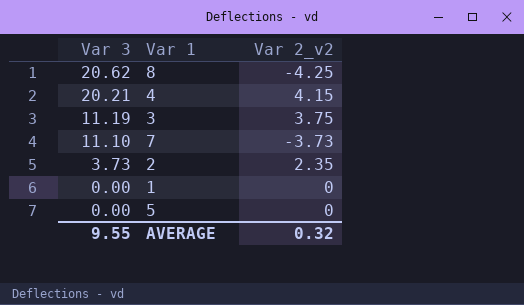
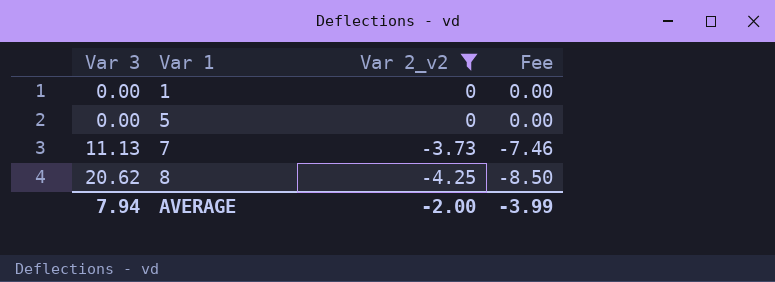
filter: none -> Var 2_v2 <= 0
row order: Var 3 descending -> Var 3 ascending
column Fee | formula: none -> [Var 2_v2] * 2
7 | Var 3: 11.10 -> 11.13
AVERAGE | Var 3: 9.55 -> 7.94
AVERAGE | Var 2_v2: 0.32 -> -2.00

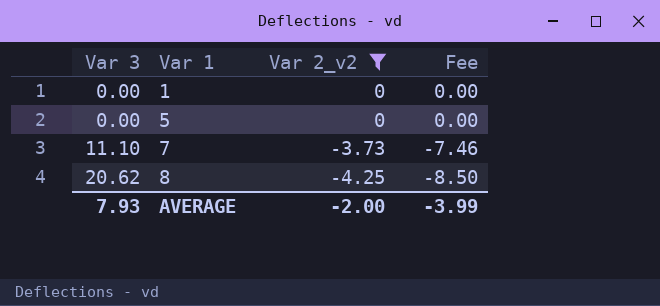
7 | Var 3: 11.13 -> 11.10
AVERAGE | Var 3: 7.94 -> 7.93

